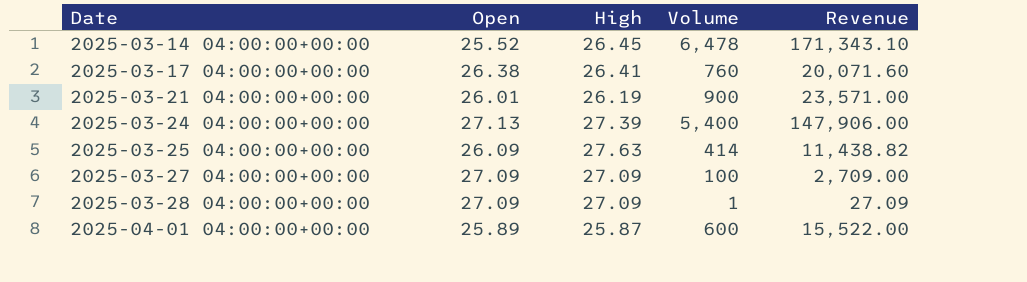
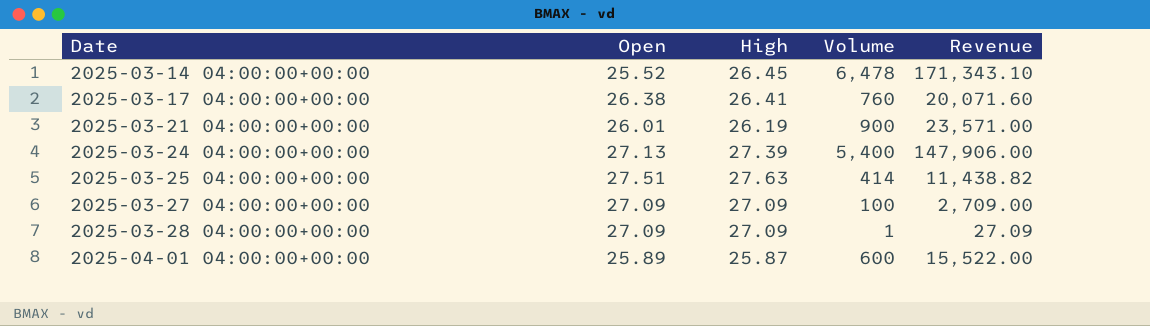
2025-03-25 04:00:00+00:00 | Open: 26.09 -> 27.51

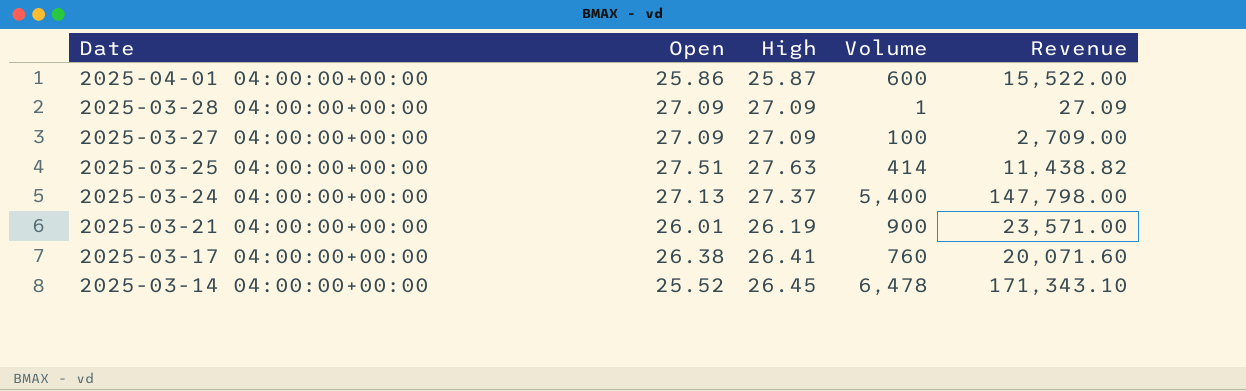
row order: Date ascending -> Date descending
2025-04-01 04:00:00+00:00 | Open: 25.89 -> 25.86
2025-03-24 04:00:00+00:00 | High: 27.39 -> 27.37
2025-03-24 04:00:00+00:00 | Revenue: 147,906.00 -> 147,798.00

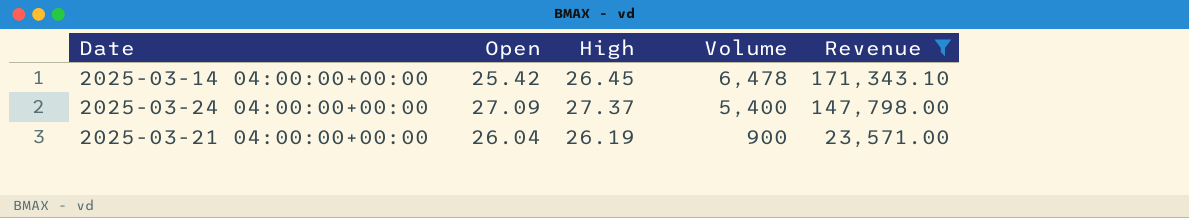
filter: none -> Revenue >= 23,571.00
row order: Date descending -> Volume descending
2025-03-14 04:00:00+00:00 | Open: 25.52 -> 25.42
2025-03-24 04:00:00+00:00 | Open: 27.13 -> 27.09
2025-03-21 04:00:00+00:00 | Open: 26.01 -> 26.04

